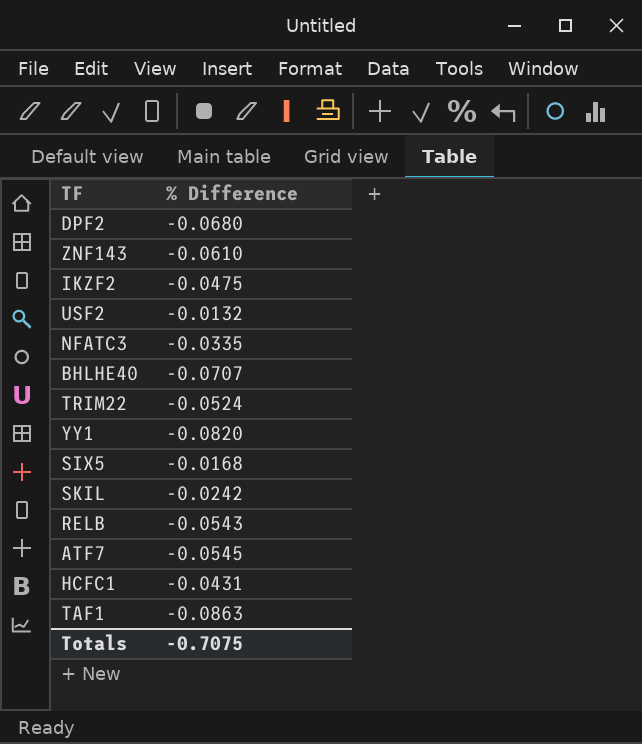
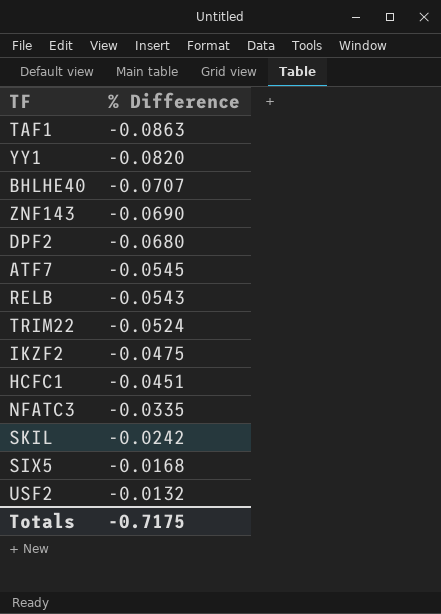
row order: none -> % Difference ascending
ZNF143 | % Difference: -0.0610 -> -0.0690
HCFC1 | % Difference: -0.0431 -> -0.0451
Totals | % Difference: -0.7075 -> -0.7175

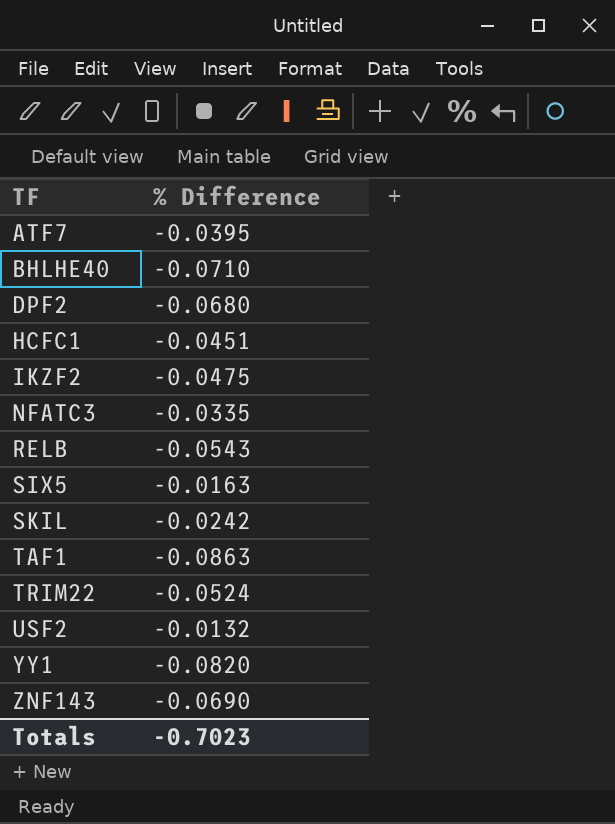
row order: % Difference ascending -> TF ascending
ATF7 | % Difference: -0.0545 -> -0.0395
BHLHE40 | % Difference: -0.0707 -> -0.0710
SIX5 | % Difference: -0.0168 -> -0.0163
Totals | % Difference: -0.7175 -> -0.7023

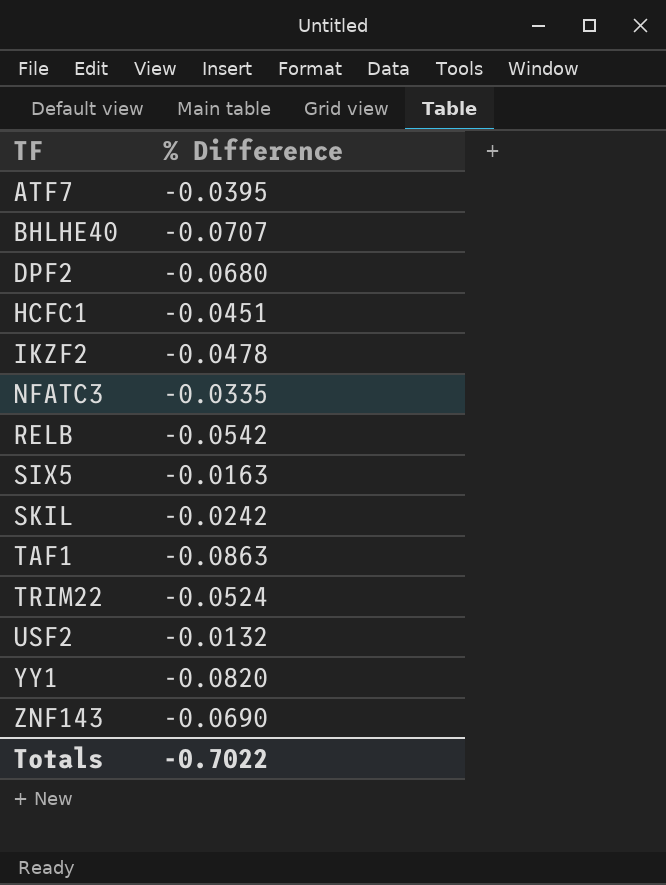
BHLHE40 | % Difference: -0.0710 -> -0.0707
IKZF2 | % Difference: -0.0475 -> -0.0478
RELB | % Difference: -0.0543 -> -0.0542
Totals | % Difference: -0.7023 -> -0.7022

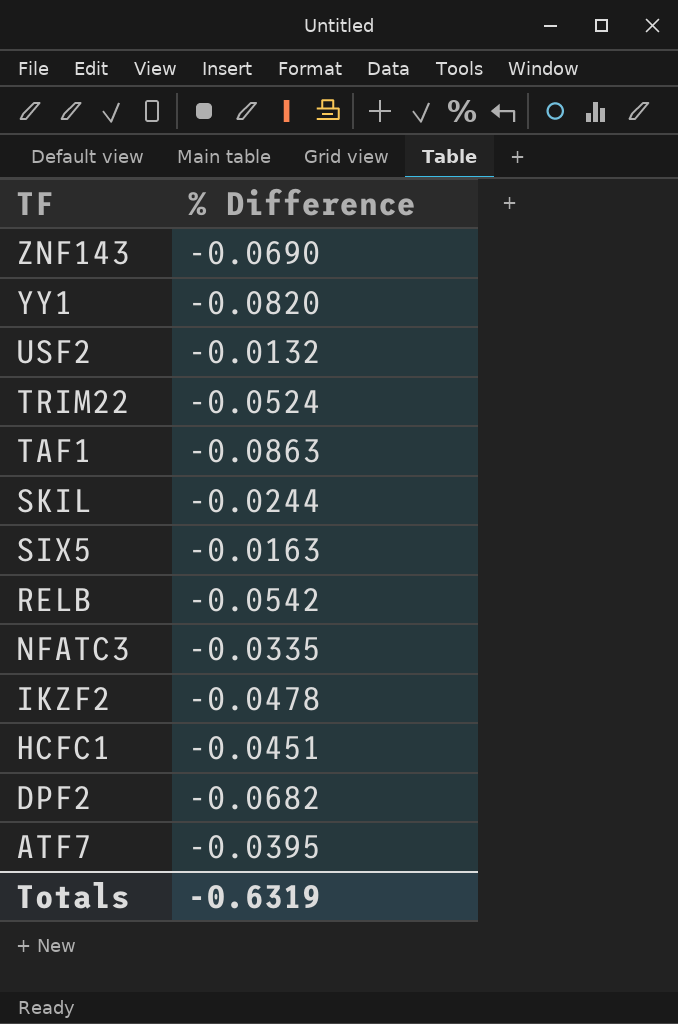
row order: TF ascending -> TF descending
row BHLHE40: -0.0707 -> none
SKIL | % Difference: -0.0242 -> -0.0244
DPF2 | % Difference: -0.0680 -> -0.0682
Totals | % Difference: -0.7022 -> -0.6319

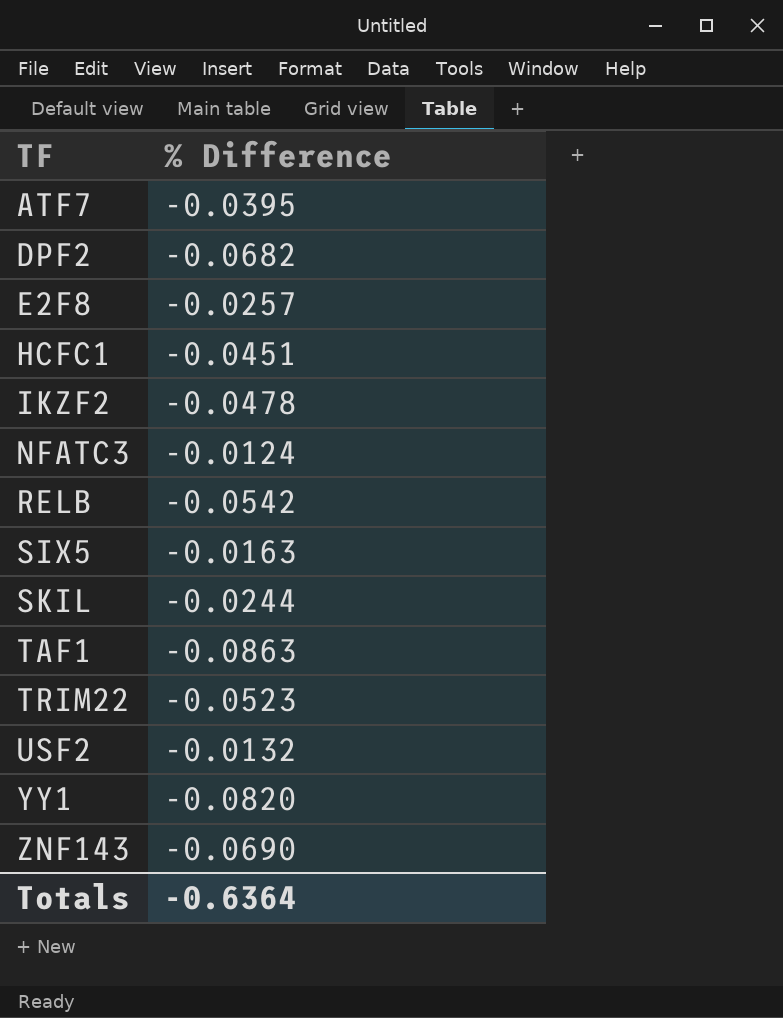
row order: TF descending -> TF ascending
row E2F8: none -> -0.0257
NFATC3 | % Difference: -0.0335 -> -0.0124
TRIM22 | % Difference: -0.0524 -> -0.0523
Totals | % Difference: -0.6319 -> -0.6364

